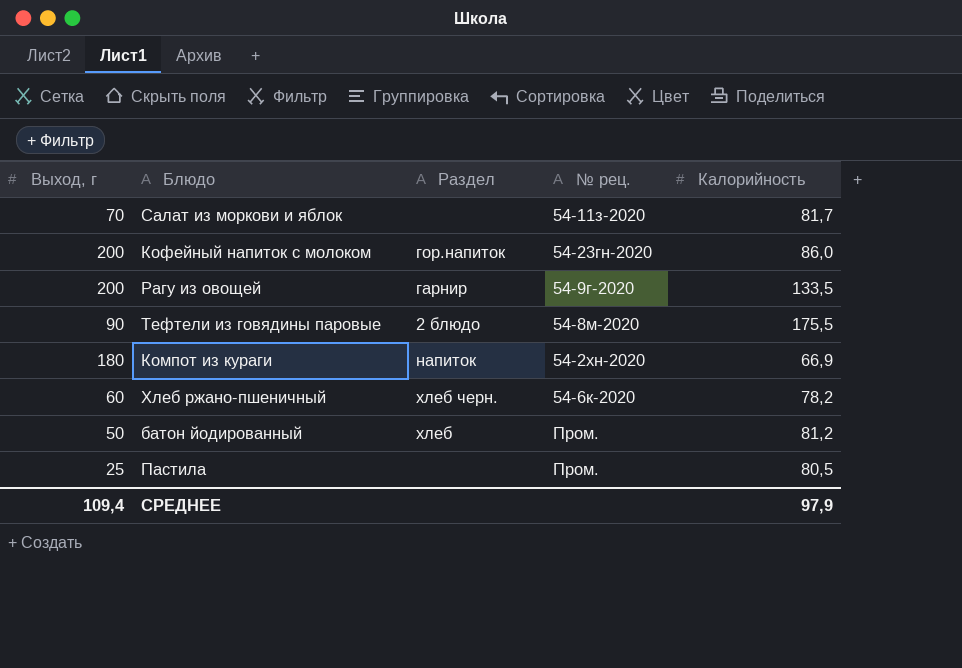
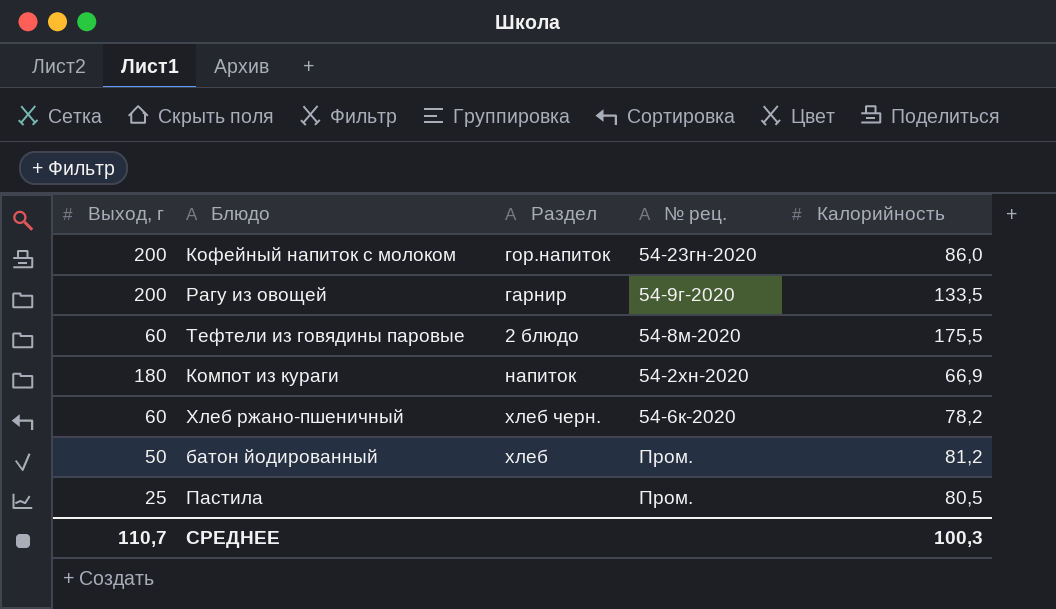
row Салат из моркови и яблок: 70 | none | 54-11з-2020 | 81,7 -> none
Тефтели из говядины паровые | Выход, г: 90 -> 60
СРЕДНЕЕ | Выход, г: 109,4 -> 110,7
СРЕДНЕЕ | Калорийность: 97,9 -> 100,3

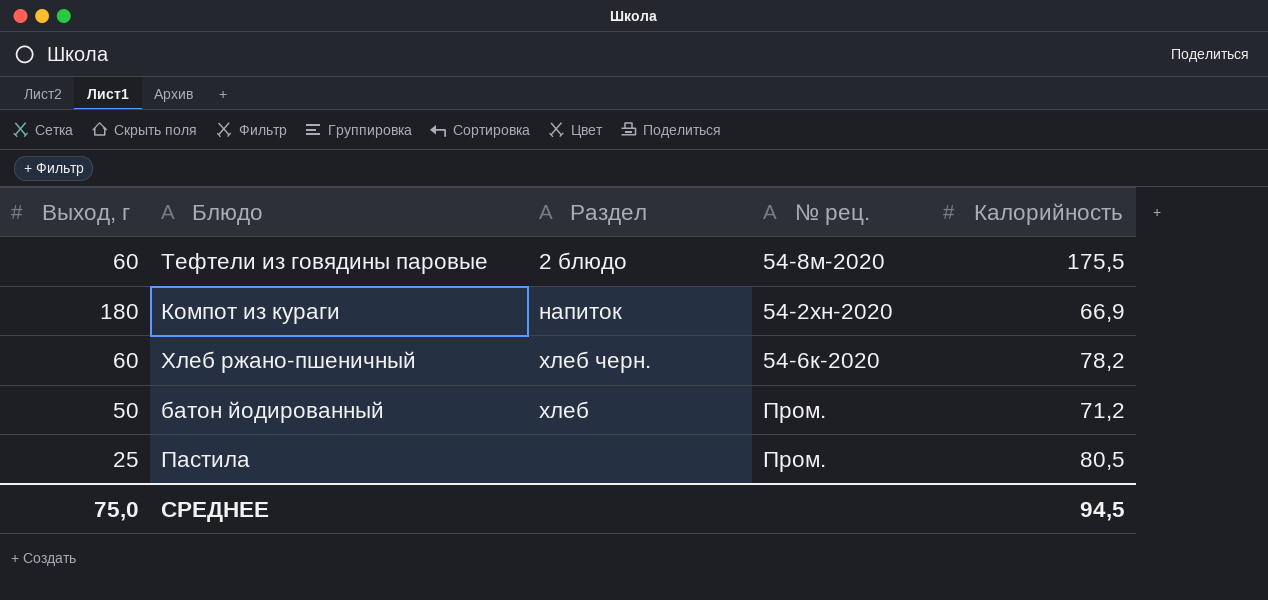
row Кофейный напиток с молоком: 200 | гор.напиток | 54-23гн-2020 | 86,0 -> none
row Рагу из овощей: 200 | гарнир | 54-9г-2020 | 133,5 -> none
батон йодированный | Калорийность: 81,2 -> 71,2
СРЕДНЕЕ | Выход, г: 110,7 -> 75,0
СРЕДНЕЕ | Калорийность: 100,3 -> 94,5

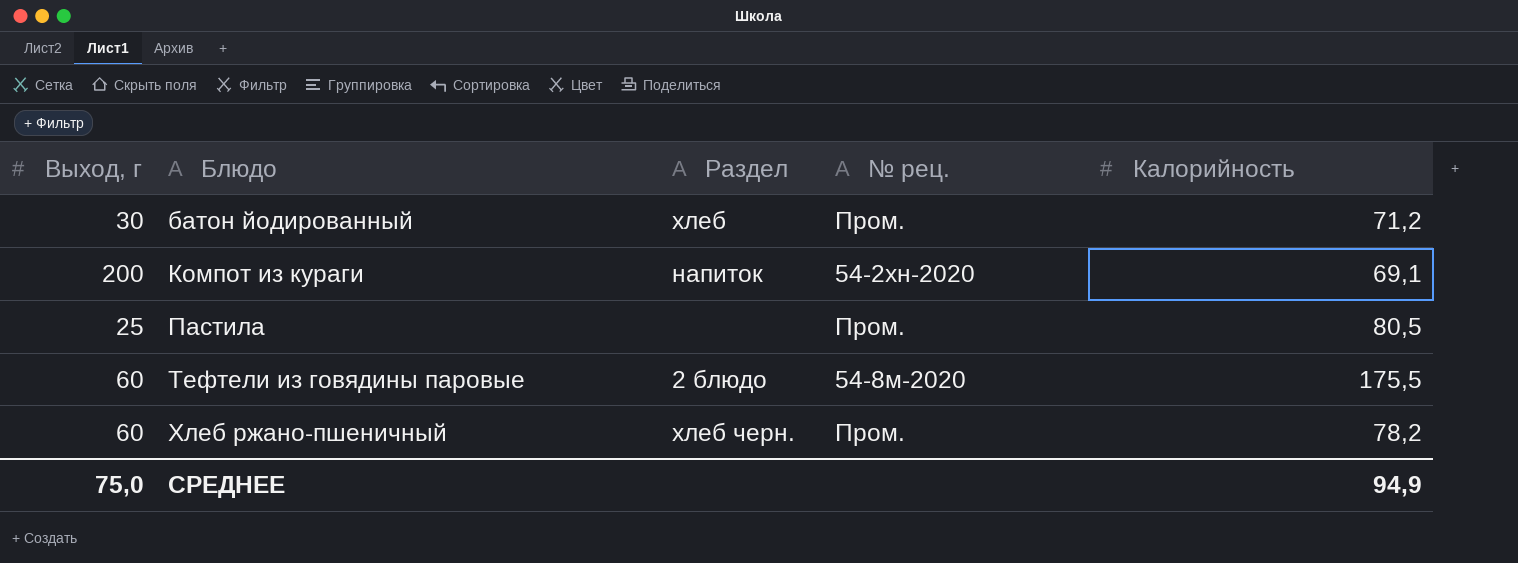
row order: none -> Блюдо ascending
батон йодированный | Выход, г: 50 -> 30
Компот из кураги | Выход, г: 180 -> 200
Компот из кураги | Калорийность: 66,9 -> 69,1
Хлеб ржано-пшеничный | № рец.: 54-6к-2020 -> Пром.
СРЕДНЕЕ | Калорийность: 94,5 -> 94,9

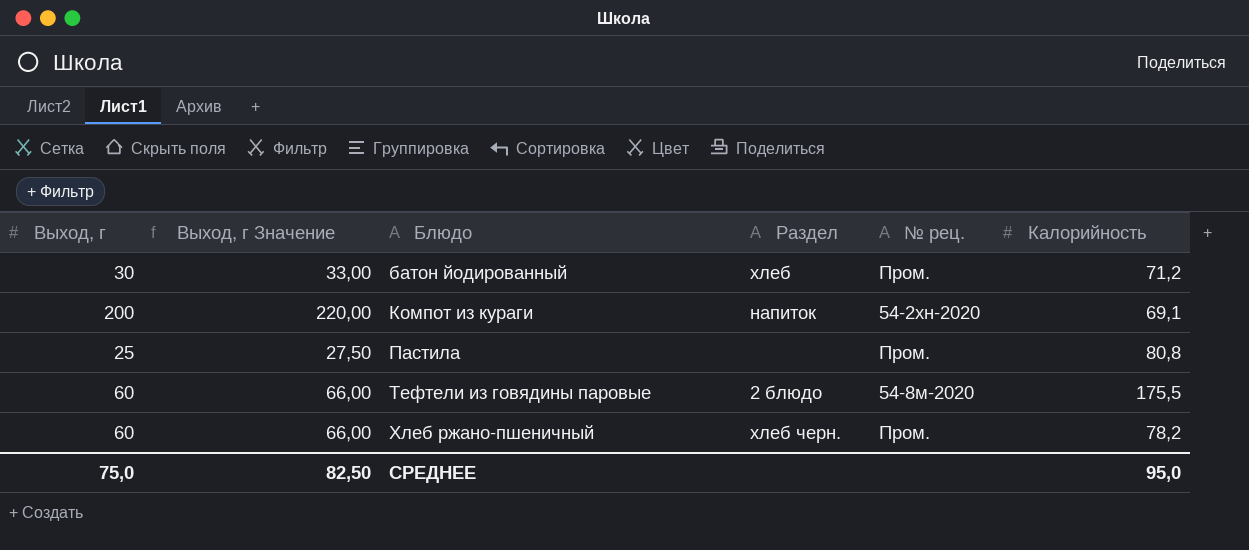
column Выход, г Значение | formula: none -> [Выход, г] * 1,1
Пастила | Калорийность: 80,5 -> 80,8
СРЕДНЕЕ | Калорийность: 94,9 -> 95,0

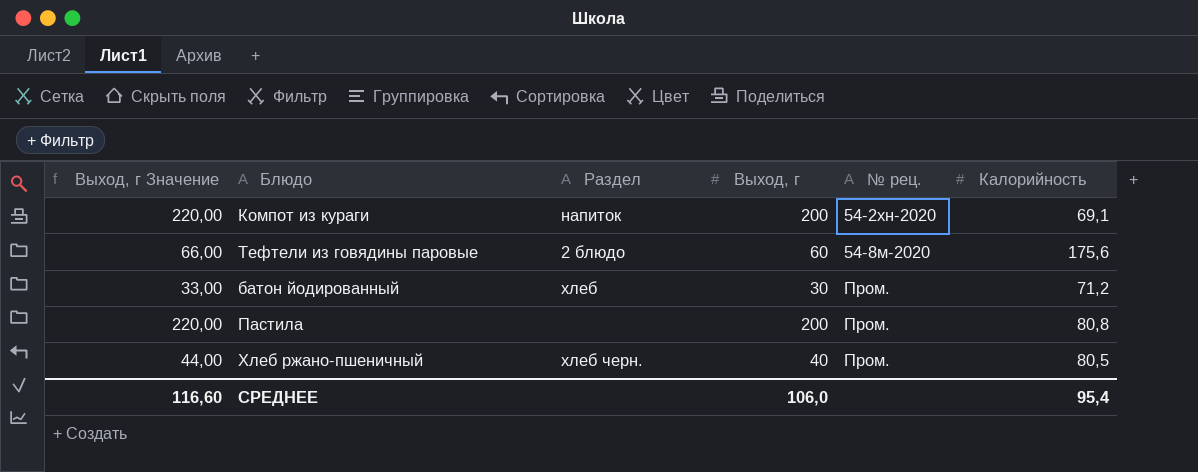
row order: Блюдо ascending -> № рец. ascending
column Выход, г | position: 1 -> 4
Тефтели из говядины паровые | Калорийность: 175,5 -> 175,6
Пастила | Выход, г Значение: 27,50 -> 220,00
Пастила | Выход, г: 25 -> 200
Хлеб ржано-пшеничный | Выход, г Значение: 66,00 -> 44,00
Хлеб ржано-пшеничный | Выход, г: 60 -> 40
Хлеб ржано-пшеничный | Калорийность: 78,2 -> 80,5
СРЕДНЕЕ | Выход, г Значение: 82,50 -> 116,60
СРЕДНЕЕ | Выход, г: 75,0 -> 106,0
СРЕДНЕЕ | Калорийность: 95,0 -> 95,4

